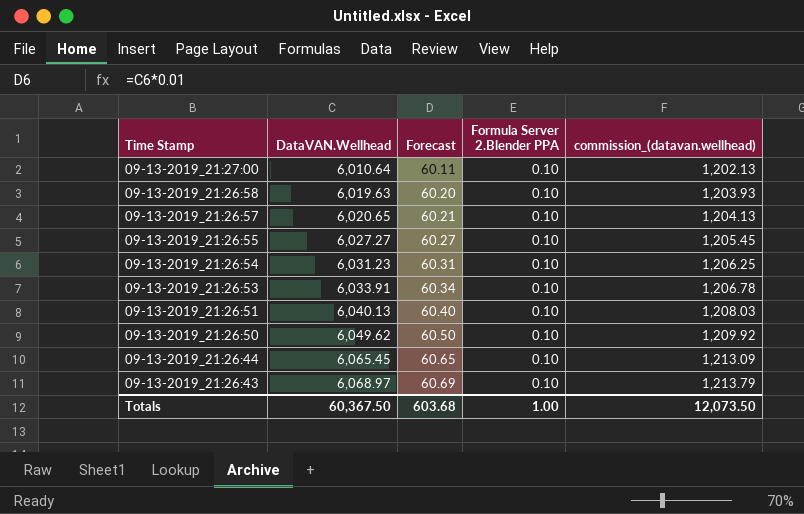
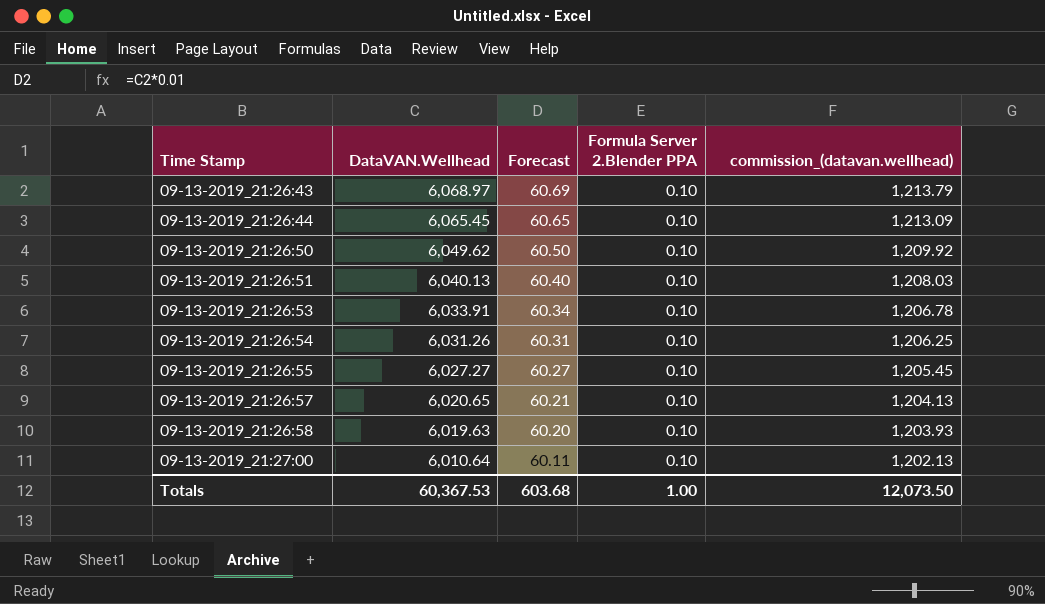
row order: Time Stamp descending -> Time Stamp ascending
09-13-2019_21:26:54 | DataVAN.Wellhead: 6,031.23 -> 6,031.26
Totals | DataVAN.Wellhead: 60,367.50 -> 60,367.53

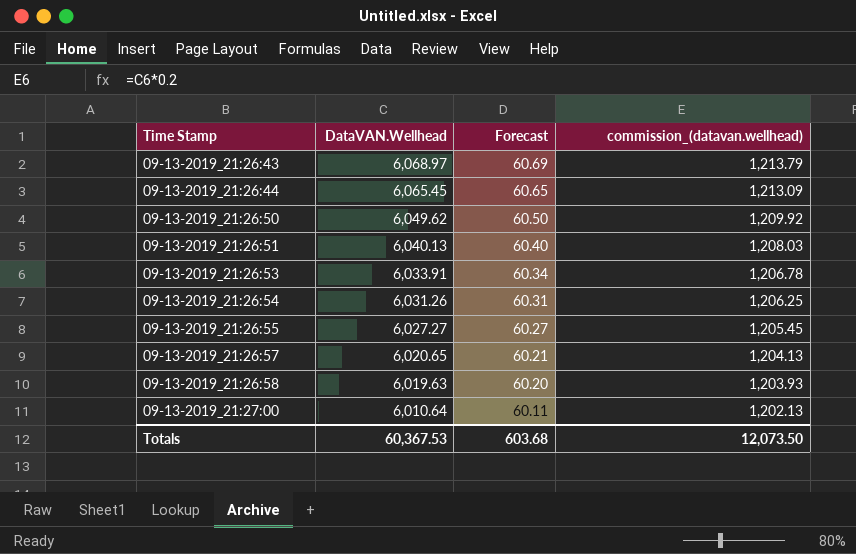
column Formula Server 2.Blender PPA | position: 4 -> none

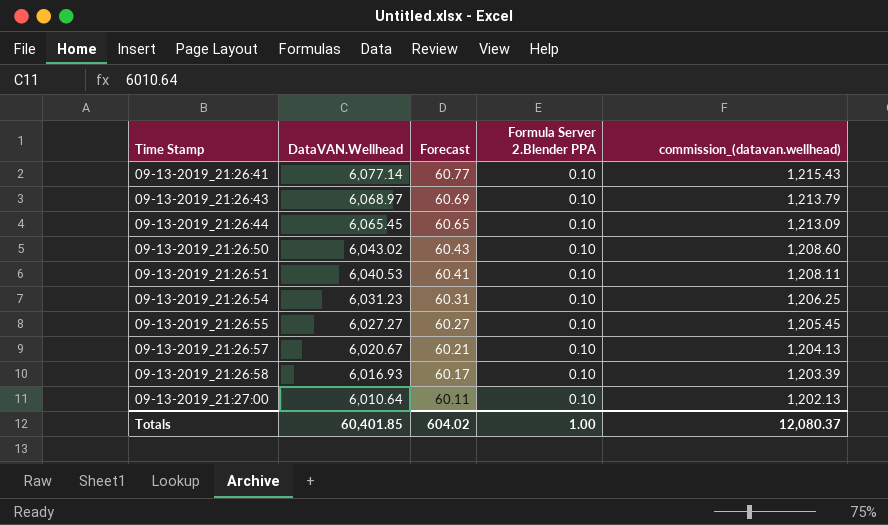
column Formula Server 2.Blender PPA | position: none -> 4
row 09-13-2019_21:26:53: 6,033.91 | 60.34 | 1,206.78 -> none
row 09-13-2019_21:26:41: none -> 6,077.14 | 60.77 | 0.10 | 1,215.43
09-13-2019_21:26:50 | DataVAN.Wellhead: 6,049.62 -> 6,043.02
09-13-2019_21:26:50 | Forecast: 60.50 -> 60.43
09-13-2019_21:26:50 | commission_(datavan.wellhead): 1,209.92 -> 1,208.60
09-13-2019_21:26:51 | DataVAN.Wellhead: 6,040.13 -> 6,040.53
09-13-2019_21:26:51 | Forecast: 60.40 -> 60.41
09-13-2019_21:26:51 | commission_(datavan.wellhead): 1,208.03 -> 1,208.11
09-13-2019_21:26:54 | DataVAN.Wellhead: 6,031.26 -> 6,031.23
09-13-2019_21:26:57 | DataVAN.Wellhead: 6,020.65 -> 6,020.67
09-13-2019_21:26:58 | DataVAN.Wellhead: 6,019.63 -> 6,016.93
09-13-2019_21:26:58 | Forecast: 60.20 -> 60.17
09-13-2019_21:26:58 | commission_(datavan.wellhead): 1,203.93 -> 1,203.39
Totals | DataVAN.Wellhead: 60,367.53 -> 60,401.85
Totals | Forecast: 603.68 -> 604.02
Totals | commission_(datavan.wellhead): 12,073.50 -> 12,080.37

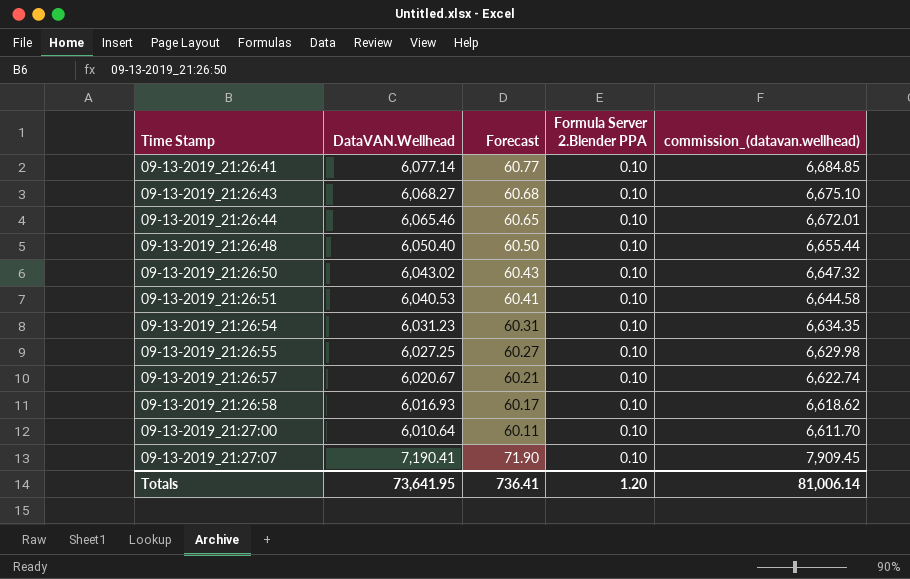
column commission_(datavan.wellhead) | formula: [DataVAN.Wellhead] * 0.2 -> [DataVAN.Wellhead] * 1.1
09-13-2019_21:26:43 | DataVAN.Wellhead: 6,068.97 -> 6,068.27
09-13-2019_21:26:43 | Forecast: 60.69 -> 60.68
09-13-2019_21:26:44 | DataVAN.Wellhead: 6,065.45 -> 6,065.46
row 09-13-2019_21:26:48: none -> 6,050.40 | 60.50 | 0.10 | 6,655.44
09-13-2019_21:26:55 | DataVAN.Wellhead: 6,027.27 -> 6,027.25
row 09-13-2019_21:27:07: none -> 7,190.41 | 71.90 | 0.10 | 7,909.45
Totals | DataVAN.Wellhead: 60,401.85 -> 73,641.95
Totals | Forecast: 604.02 -> 736.41
Totals | Formula Server 2.Blender PPA: 1.00 -> 1.20
Totals | commission_(datavan.wellhead): 12,080.37 -> 81,006.14

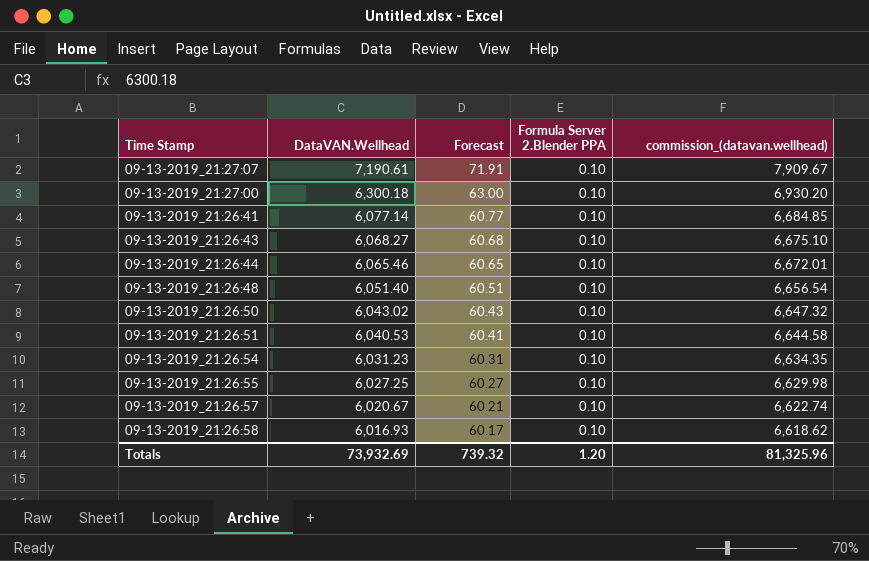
row order: Time Stamp ascending -> DataVAN.Wellhead descending
09-13-2019_21:27:07 | DataVAN.Wellhead: 7,190.41 -> 7,190.61
09-13-2019_21:27:07 | Forecast: 71.90 -> 71.91
09-13-2019_21:27:07 | commission_(datavan.wellhead): 7,909.45 -> 7,909.67
09-13-2019_21:27:00 | DataVAN.Wellhead: 6,010.64 -> 6,300.18
09-13-2019_21:27:00 | Forecast: 60.11 -> 63.00
09-13-2019_21:27:00 | commission_(datavan.wellhead): 6,611.70 -> 6,930.20
09-13-2019_21:26:48 | DataVAN.Wellhead: 6,050.40 -> 6,051.40
09-13-2019_21:26:48 | Forecast: 60.50 -> 60.51
09-13-2019_21:26:48 | commission_(datavan.wellhead): 6,655.44 -> 6,656.54
Totals | DataVAN.Wellhead: 73,641.95 -> 73,932.69
Totals | Forecast: 736.41 -> 739.32
Totals | commission_(datavan.wellhead): 81,006.14 -> 81,325.96

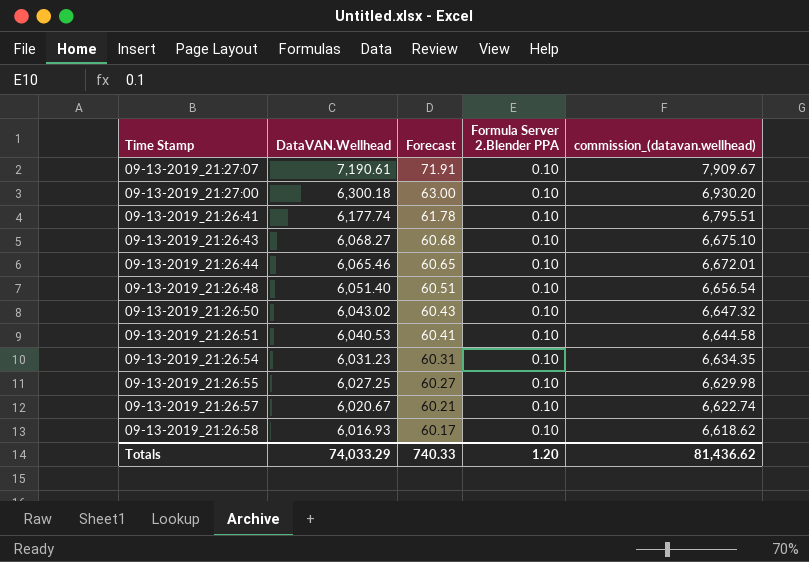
09-13-2019_21:26:41 | DataVAN.Wellhead: 6,077.14 -> 6,177.74
09-13-2019_21:26:41 | Forecast: 60.77 -> 61.78
09-13-2019_21:26:41 | commission_(datavan.wellhead): 6,684.85 -> 6,795.51
Totals | DataVAN.Wellhead: 73,932.69 -> 74,033.29
Totals | Forecast: 739.32 -> 740.33
Totals | commission_(datavan.wellhead): 81,325.96 -> 81,436.62

